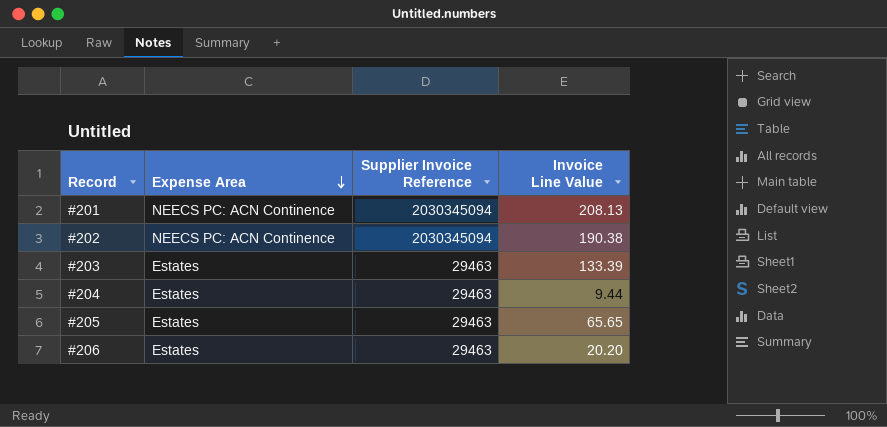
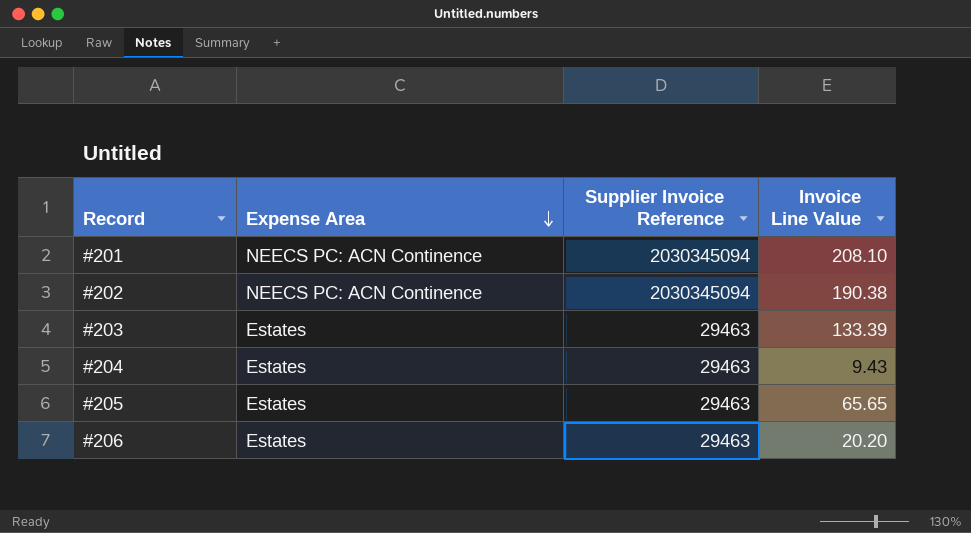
#201 | Invoice Line Value: 208.13 -> 208.10
#204 | Invoice Line Value: 9.44 -> 9.43

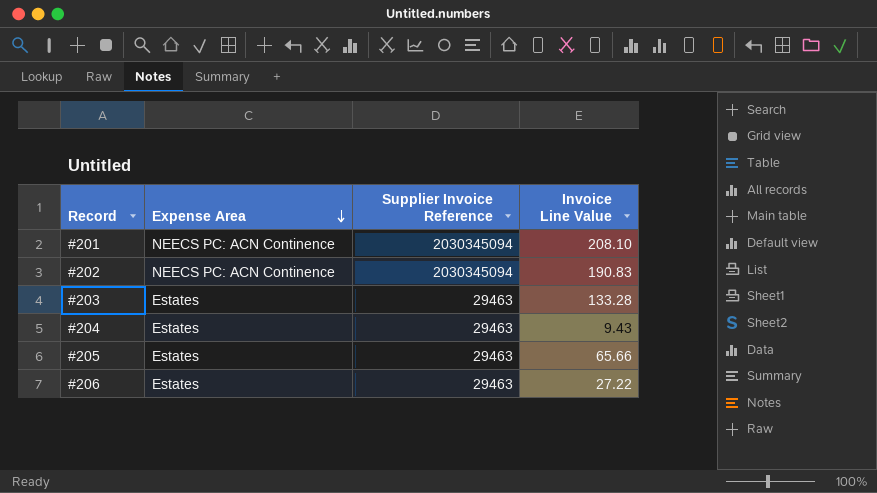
#202 | Invoice Line Value: 190.38 -> 190.83
#203 | Invoice Line Value: 133.39 -> 133.28
#205 | Invoice Line Value: 65.65 -> 65.66
#206 | Invoice Line Value: 20.20 -> 27.22

